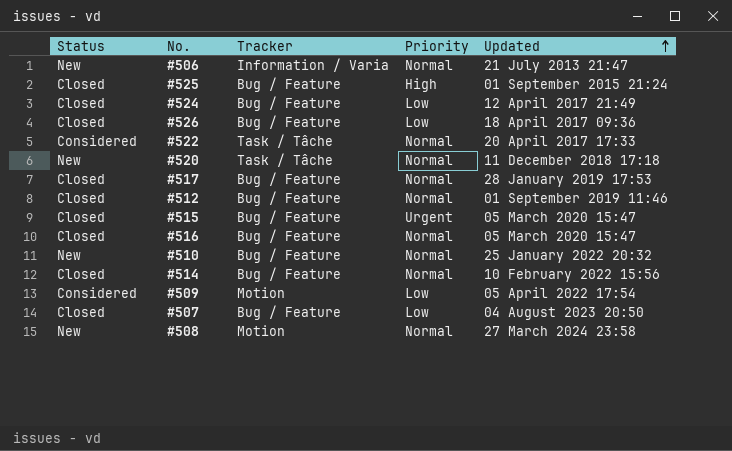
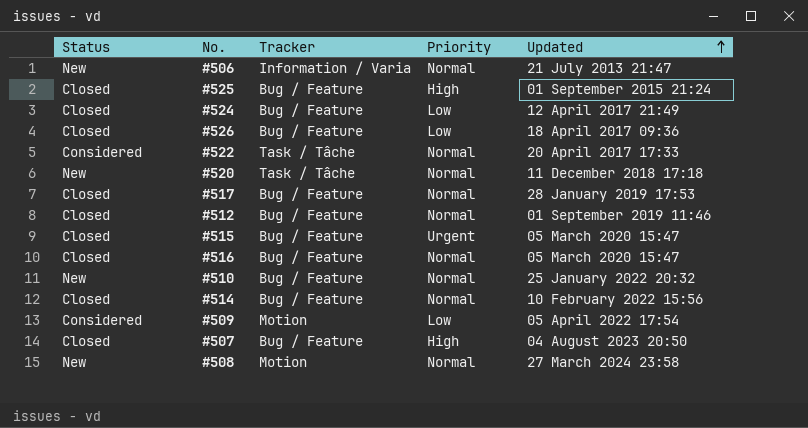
#507 | Priority: Low -> High

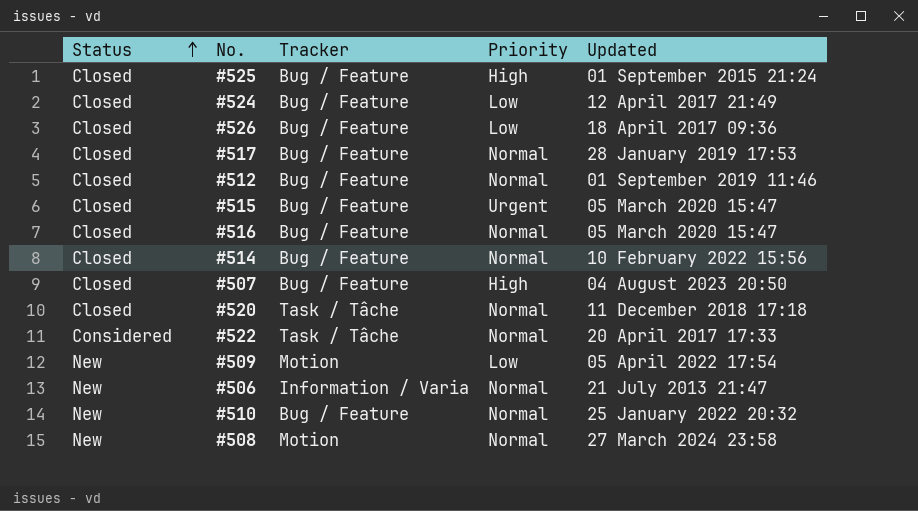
row order: Updated ascending -> Status ascending
#520 | Status: New -> Closed
#509 | Status: Considered -> New

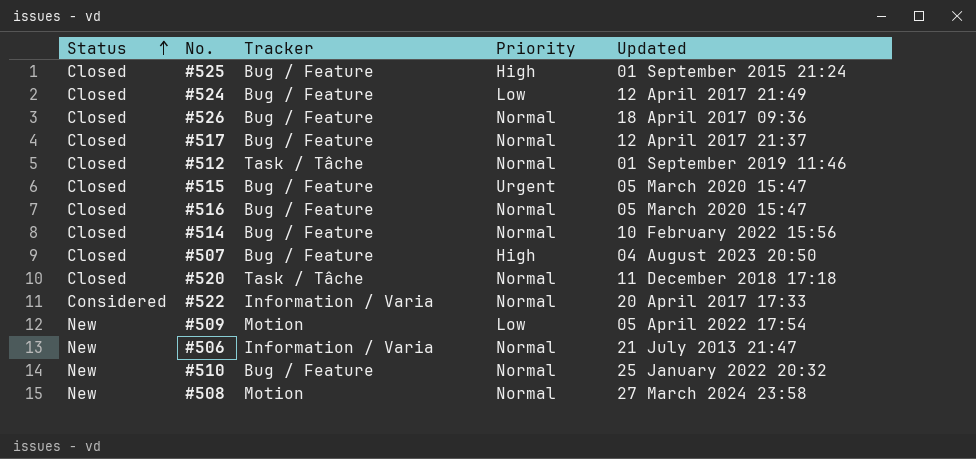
#526 | Priority: Low -> Normal
#517 | Updated: 28 January 2019 17:53 -> 12 April 2017 21:37
#512 | Tracker: Bug / Feature -> Task / Tâche
#522 | Tracker: Task / Tâche -> Information / Varia

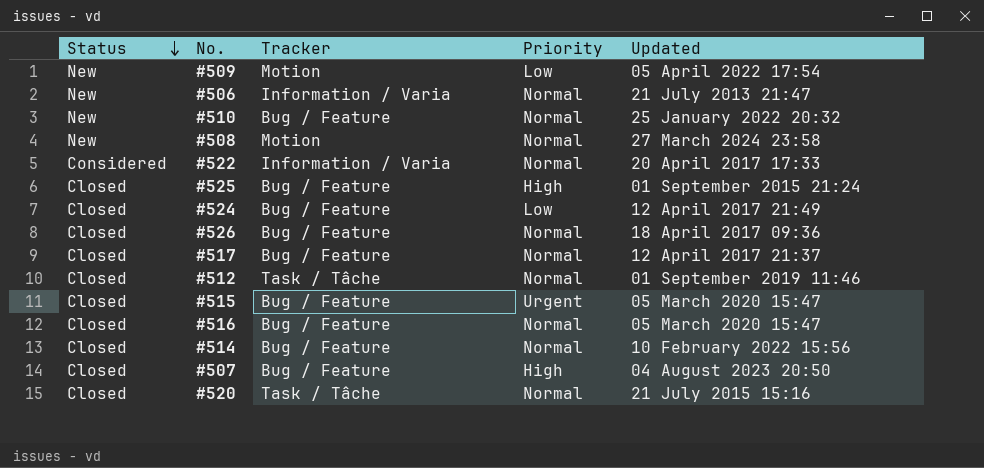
row order: Status ascending -> Status descending
#520 | Updated: 11 December 2018 17:18 -> 21 July 2015 15:16

